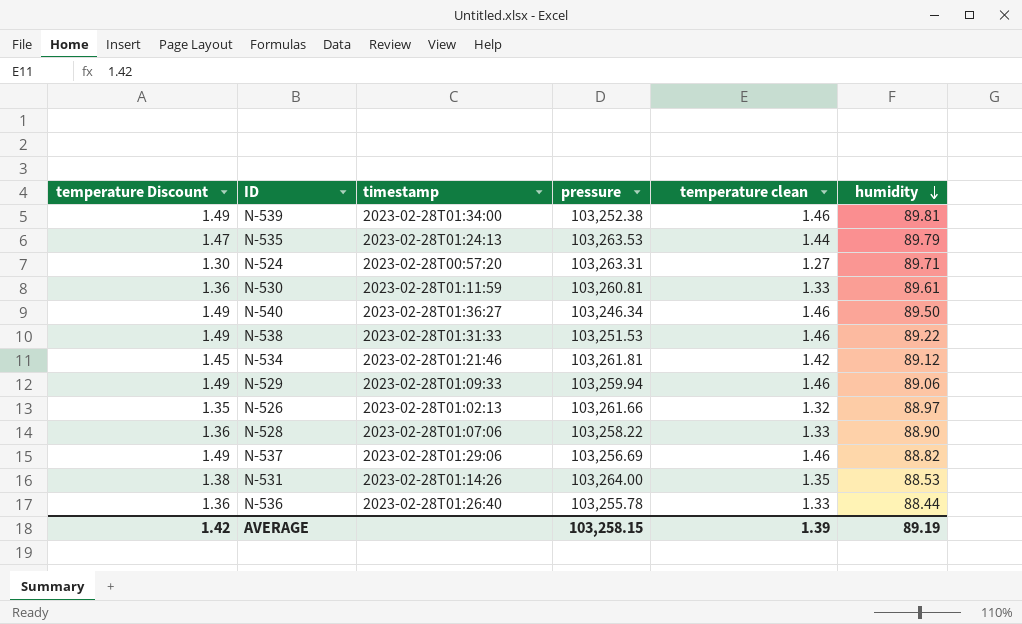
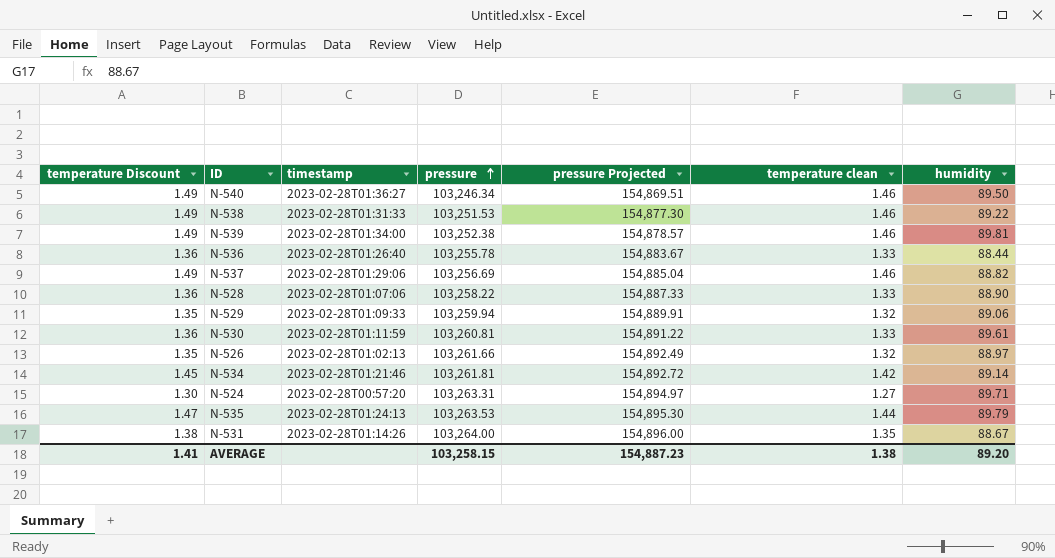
row order: humidity descending -> pressure ascending
column pressure Projected | formula: none -> [pressure] * 1.5
N-529 | temperature Discount: 1.49 -> 1.35
N-529 | temperature clean: 1.46 -> 1.32
N-534 | humidity: 89.12 -> 89.14
N-531 | humidity: 88.53 -> 88.67
AVERAGE | temperature Discount: 1.42 -> 1.41
AVERAGE | temperature clean: 1.39 -> 1.38
AVERAGE | humidity: 89.19 -> 89.20

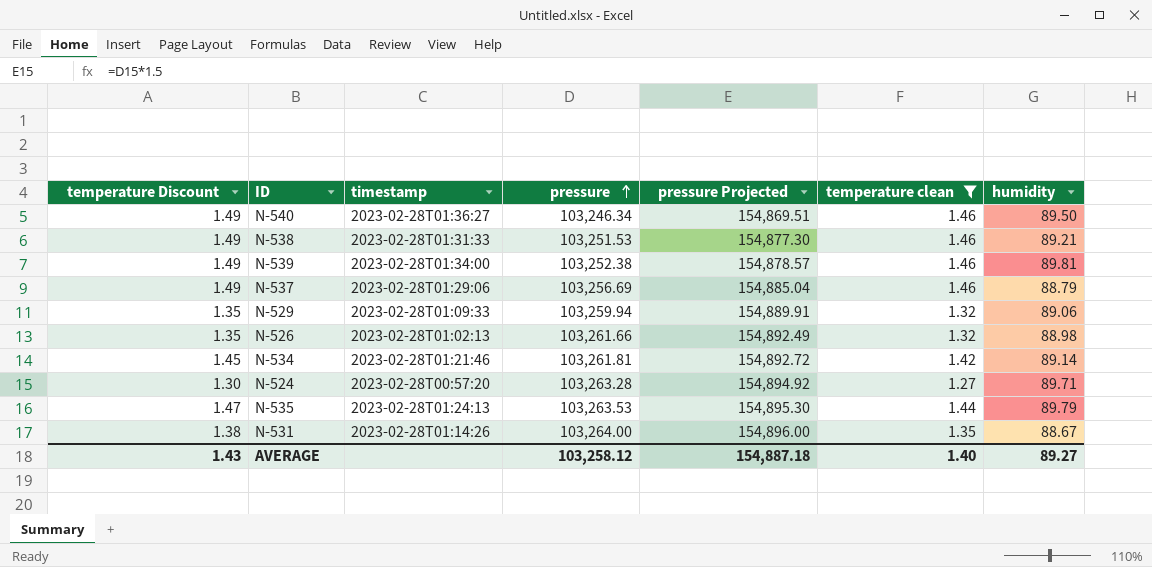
filter: none -> temperature clean != 1.33
N-538 | humidity: 89.22 -> 89.21
N-537 | humidity: 88.82 -> 88.79
N-526 | humidity: 88.97 -> 88.98
N-524 | pressure: 103,263.31 -> 103,263.28
N-524 | pressure Projected: 154,894.97 -> 154,894.92
AVERAGE | temperature Discount: 1.41 -> 1.43
AVERAGE | pressure: 103,258.15 -> 103,258.12
AVERAGE | pressure Projected: 154,887.23 -> 154,887.18
AVERAGE | temperature clean: 1.38 -> 1.40
AVERAGE | humidity: 89.20 -> 89.27

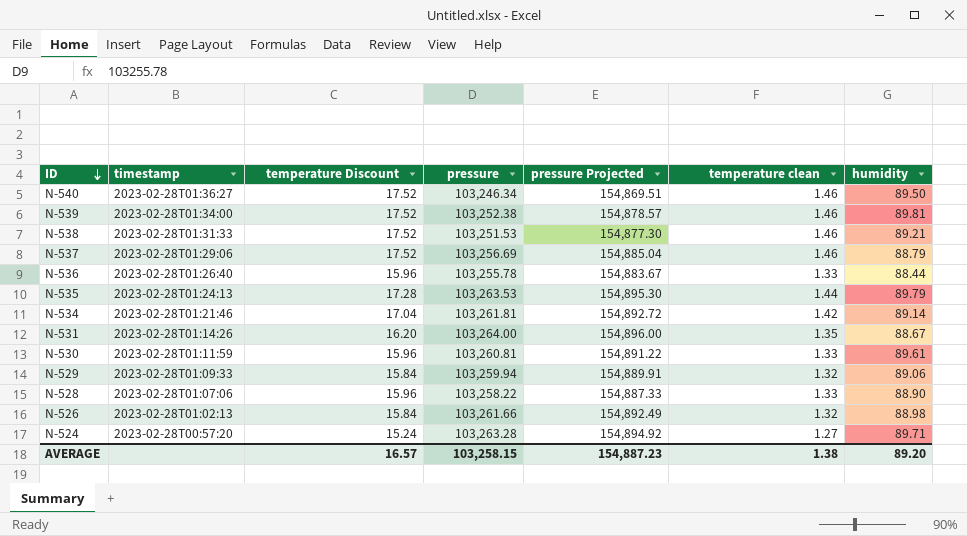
filter: temperature clean != 1.33 -> none
row order: pressure ascending -> ID descending
column temperature Discount | formula: [temperature clean] * 1.02 -> [temperature clean] * 12
column temperature Discount | position: 1 -> 3
AVERAGE | temperature Discount: 1.43 -> 16.57
AVERAGE | pressure: 103,258.12 -> 103,258.15
AVERAGE | pressure Projected: 154,887.18 -> 154,887.23
AVERAGE | temperature clean: 1.40 -> 1.38
AVERAGE | humidity: 89.27 -> 89.20

